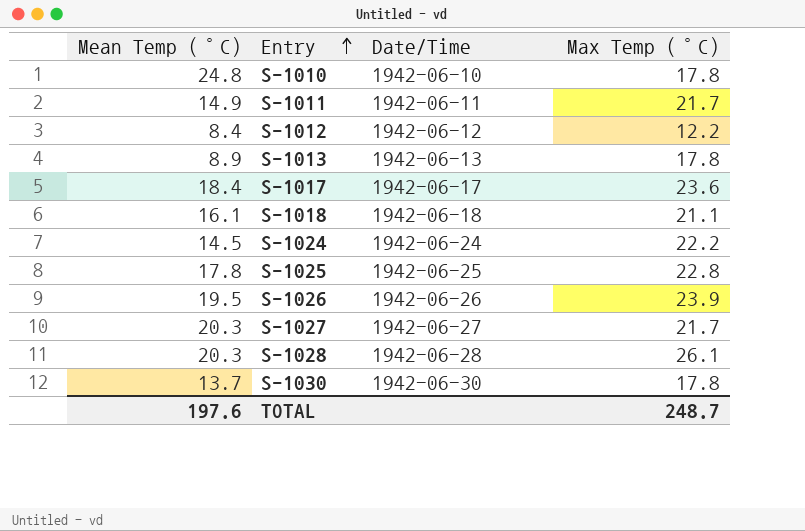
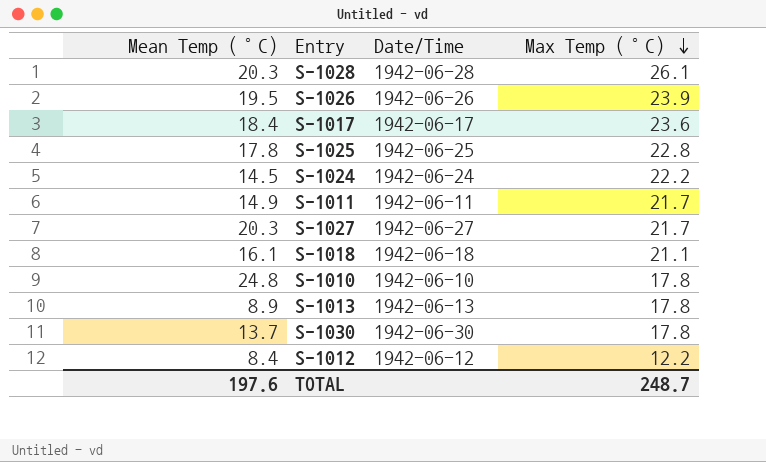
row order: Entry ascending -> Max Temp (°C) descending

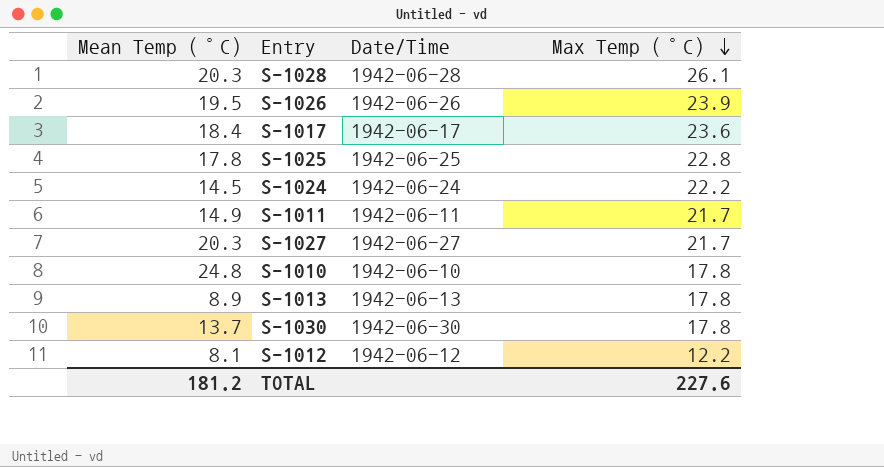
row S-1018: 16.1 | 1942-06-18 | 21.1 -> none
S-1012 | Mean Temp (°C): 8.4 -> 8.1
TOTAL | Mean Temp (°C): 197.6 -> 181.2
TOTAL | Max Temp (°C): 248.7 -> 227.6

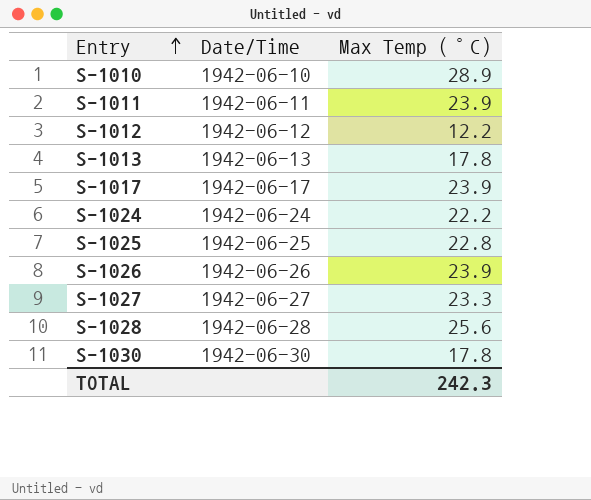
row order: Max Temp (°C) descending -> Entry ascending
column Mean Temp (°C) | position: 1 -> none
S-1010 | Max Temp (°C): 17.8 -> 28.9
S-1011 | Max Temp (°C): 21.7 -> 23.9
S-1017 | Max Temp (°C): 23.6 -> 23.9
S-1027 | Max Temp (°C): 21.7 -> 23.3
S-1028 | Max Temp (°C): 26.1 -> 25.6
TOTAL | Max Temp (°C): 227.6 -> 242.3

